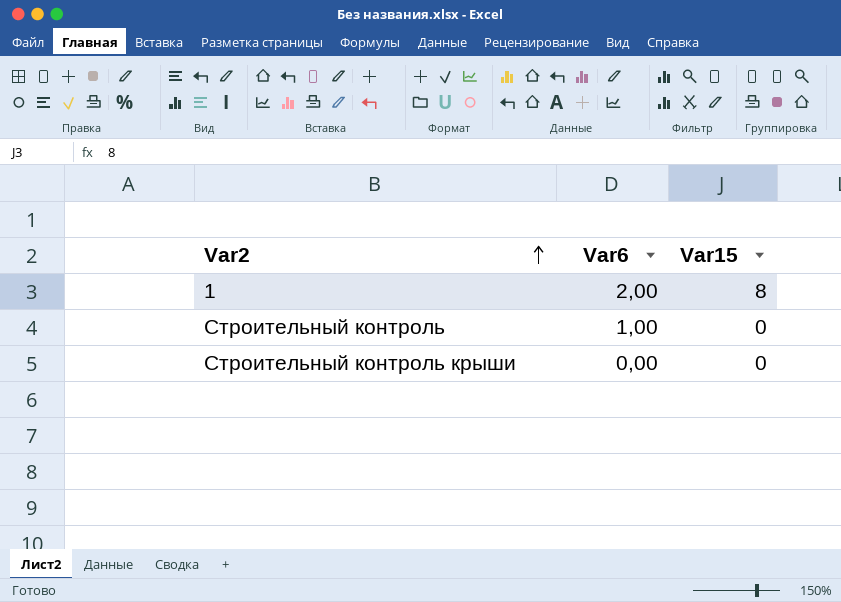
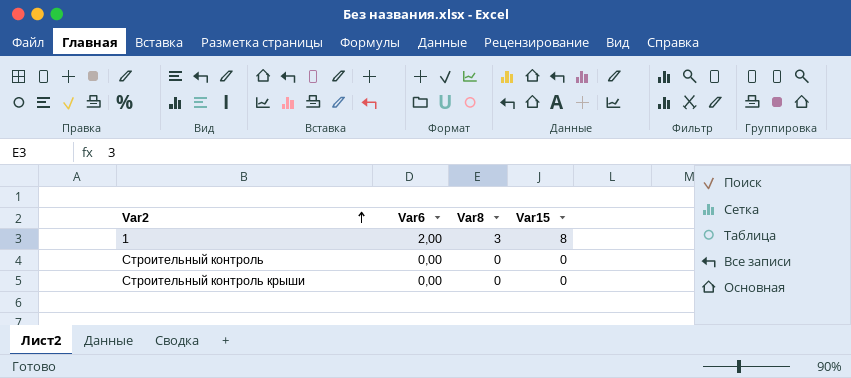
column Var8 | position: none -> 3
Строительный контроль | Var6: 1,00 -> 0,00

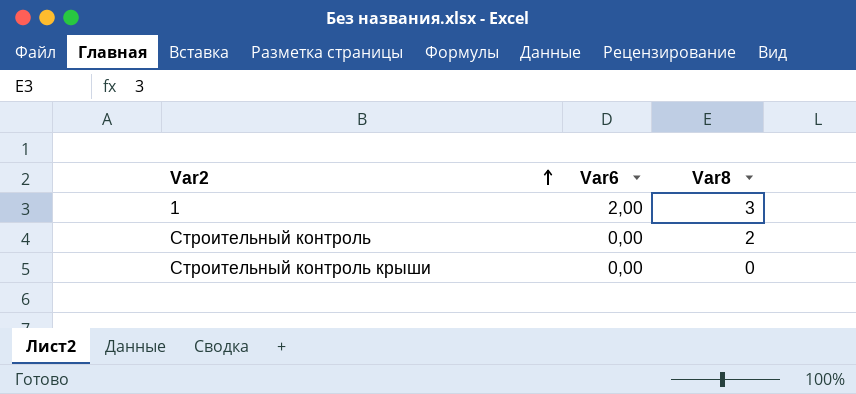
column Var15 | position: 4 -> none
Строительный контроль | Var8: 0 -> 2

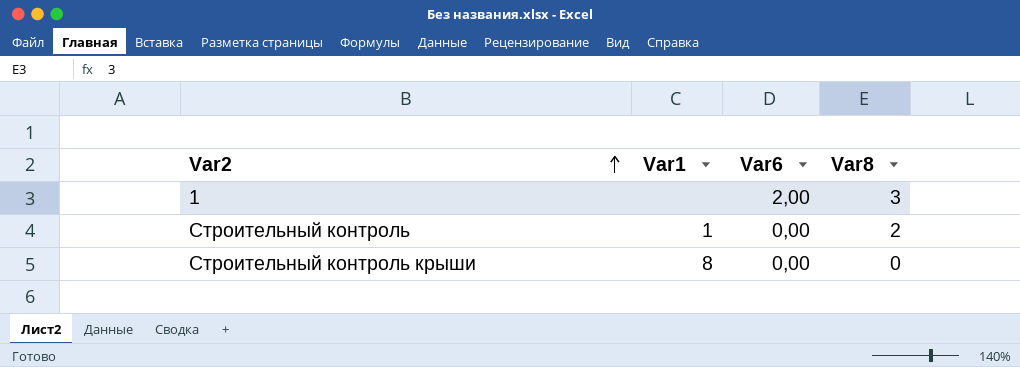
column Var1 | position: none -> 2

